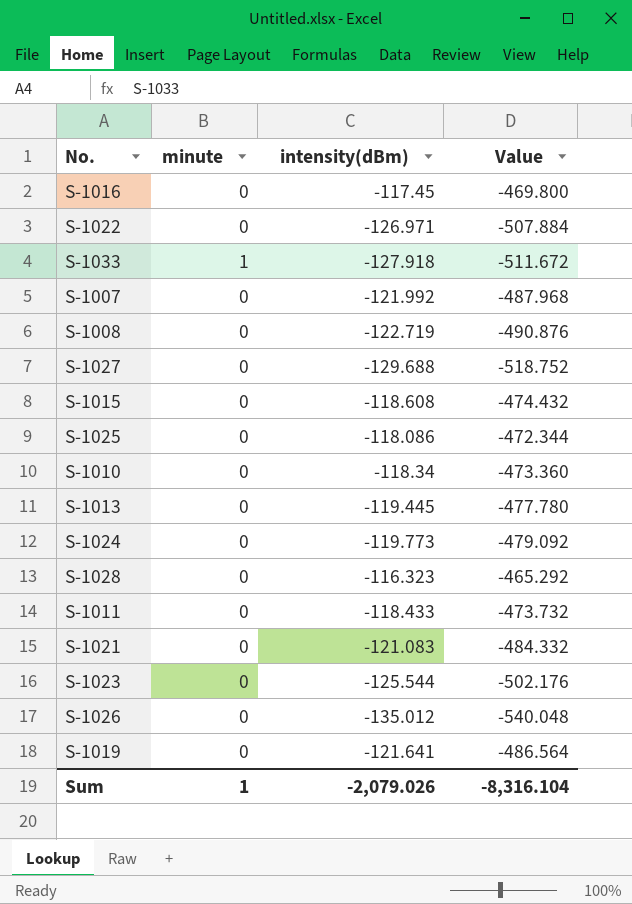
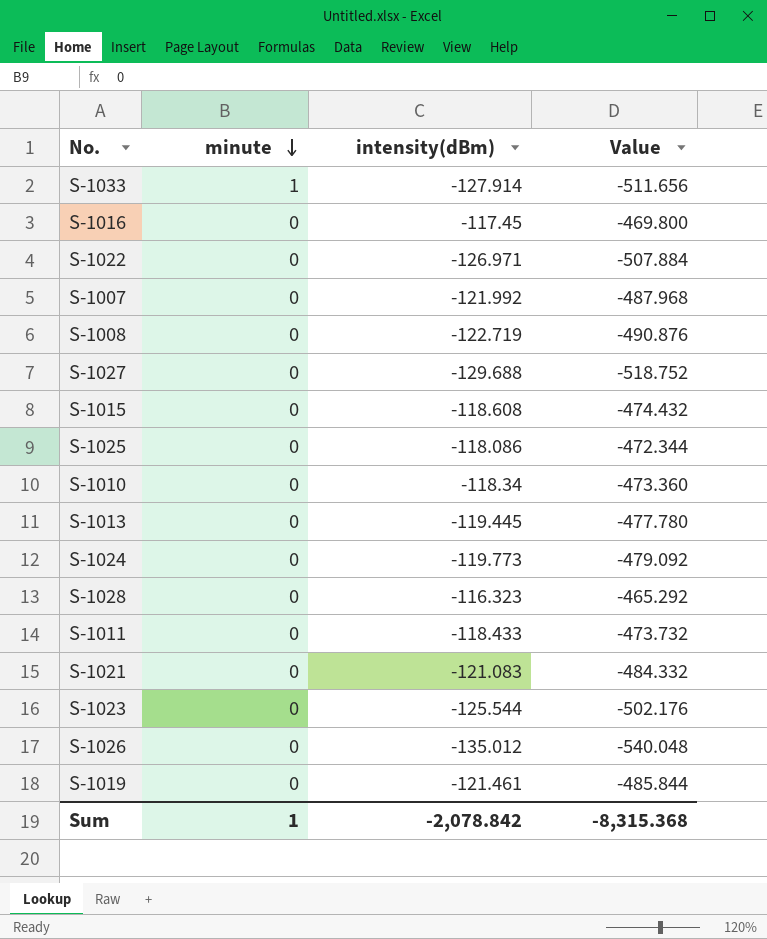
row order: none -> minute descending
S-1033 | intensity(dBm): -127.918 -> -127.914
S-1033 | Value: -511.672 -> -511.656
S-1019 | intensity(dBm): -121.641 -> -121.461
S-1019 | Value: -486.564 -> -485.844
Sum | intensity(dBm): -2,079.026 -> -2,078.842
Sum | Value: -8,316.104 -> -8,315.368

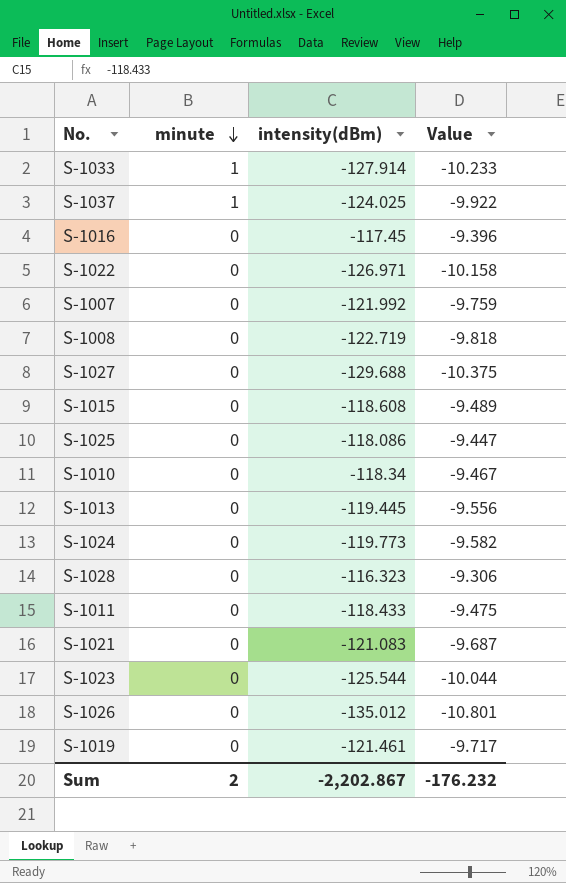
column Value | formula: [intensity(dBm)] * 4 -> [intensity(dBm)] * 0.08
row S-1037: none -> 1 | -124.025 | -9.922
Sum | minute: 1 -> 2
Sum | intensity(dBm): -2,078.842 -> -2,202.867
Sum | Value: -8,315.368 -> -176.232

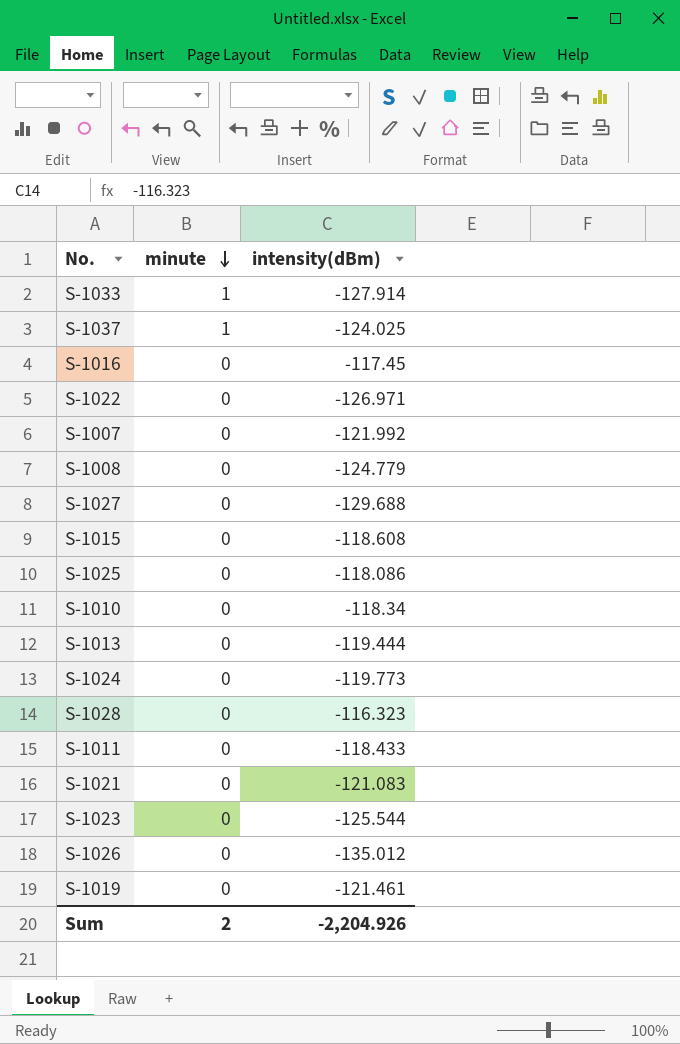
column Value | formula: [intensity(dBm)] * 0.08 -> none
S-1008 | intensity(dBm): -122.719 -> -124.779
S-1013 | intensity(dBm): -119.445 -> -119.444
Sum | intensity(dBm): -2,202.867 -> -2,204.926

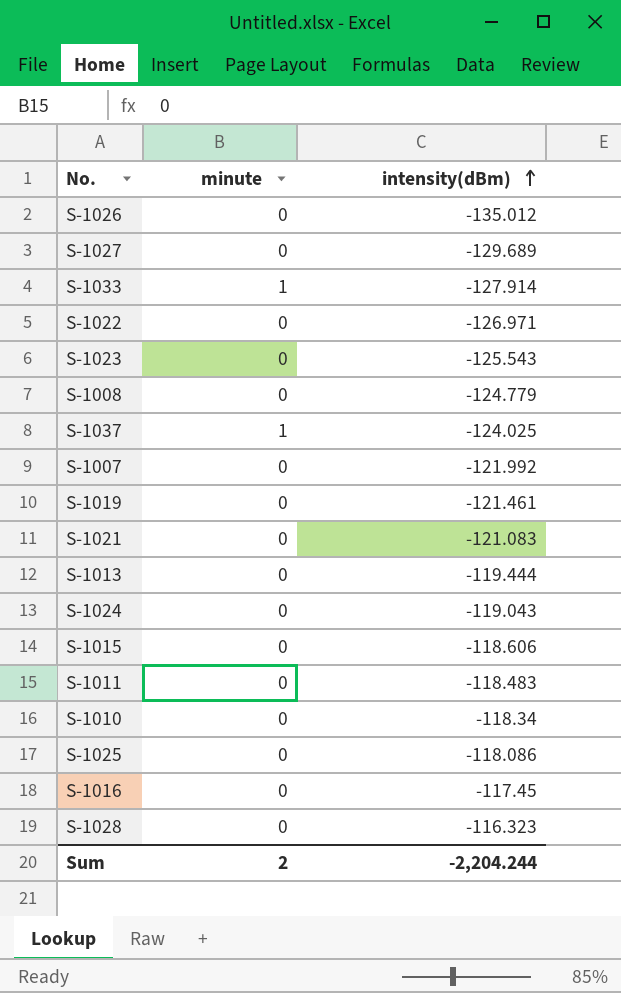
row order: minute descending -> intensity(dBm) ascending
S-1027 | intensity(dBm): -129.688 -> -129.689
S-1023 | intensity(dBm): -125.544 -> -125.543
S-1024 | intensity(dBm): -119.773 -> -119.043
S-1015 | intensity(dBm): -118.608 -> -118.606
S-1011 | intensity(dBm): -118.433 -> -118.483
Sum | intensity(dBm): -2,204.926 -> -2,204.244

